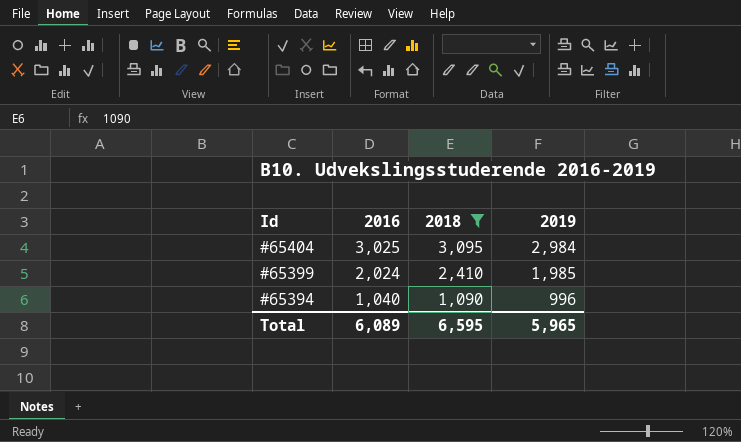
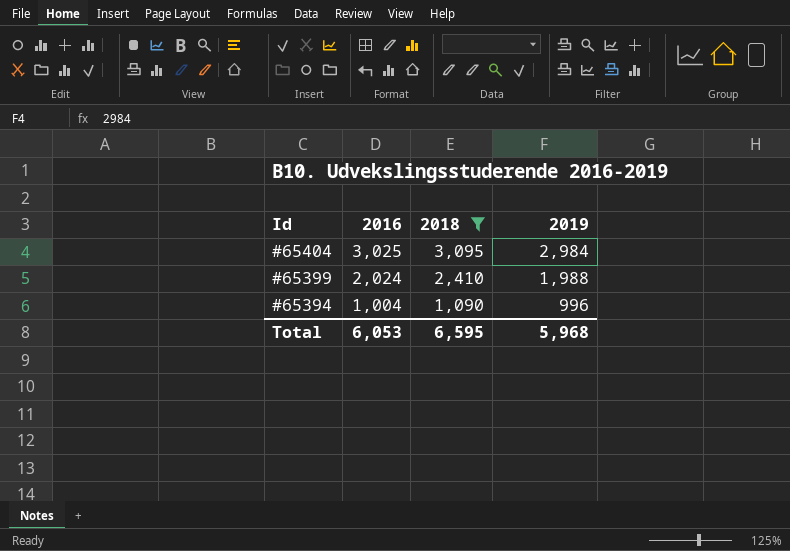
#65399 | 2019: 1,985 -> 1,988
#65394 | 2016: 1,040 -> 1,004
Total | 2016: 6,089 -> 6,053
Total | 2019: 5,965 -> 5,968

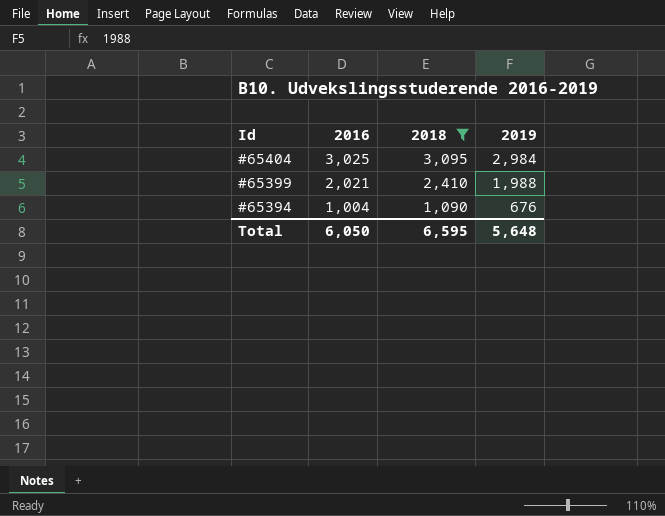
#65399 | 2016: 2,024 -> 2,021
#65394 | 2019: 996 -> 676
Total | 2016: 6,053 -> 6,050
Total | 2019: 5,968 -> 5,648

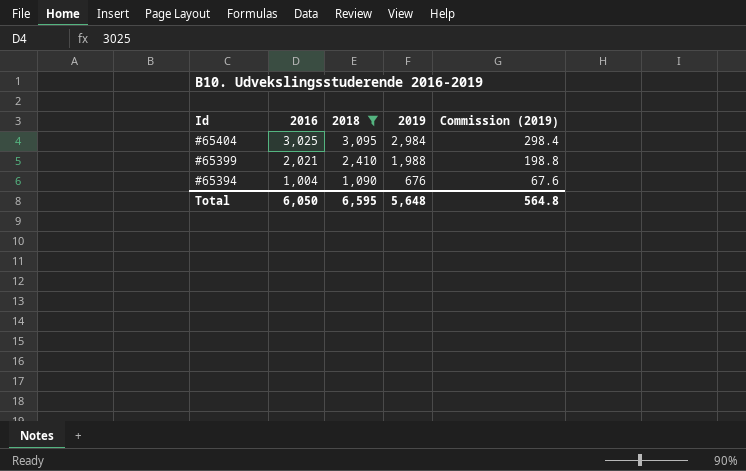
column Commission (2019) | formula: none -> [2019] * 0.1

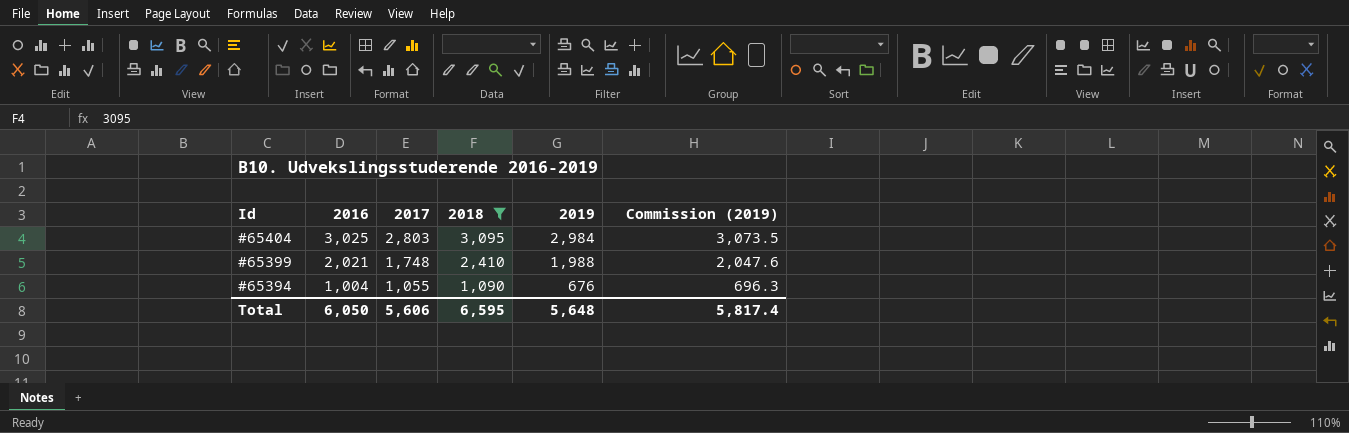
column 2017 | position: none -> 3
column Commission (2019) | formula: [2019] * 0.1 -> [2019] * 1.03
Total | Commission (2019): 564.8 -> 5,817.4

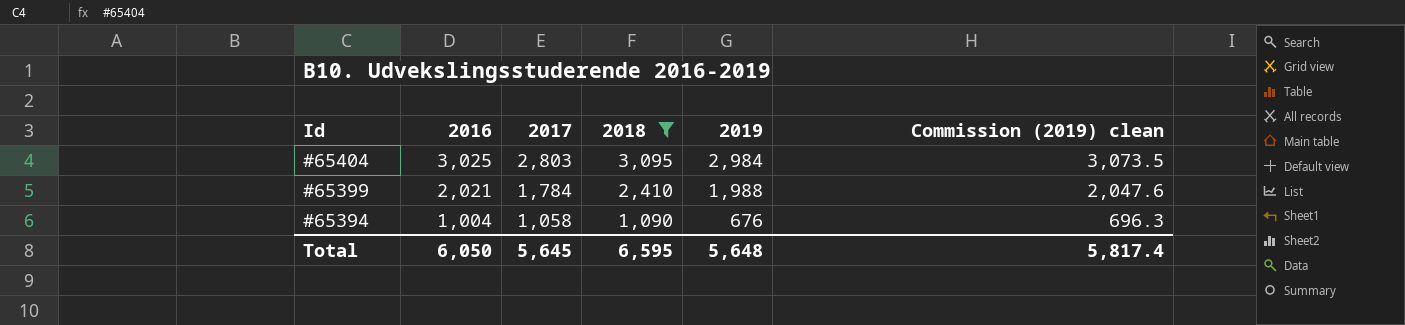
column name: Commission (2019) -> Commission (2019) clean
#65399 | 2017: 1,748 -> 1,784
#65394 | 2017: 1,055 -> 1,058
Total | 2017: 5,606 -> 5,645

